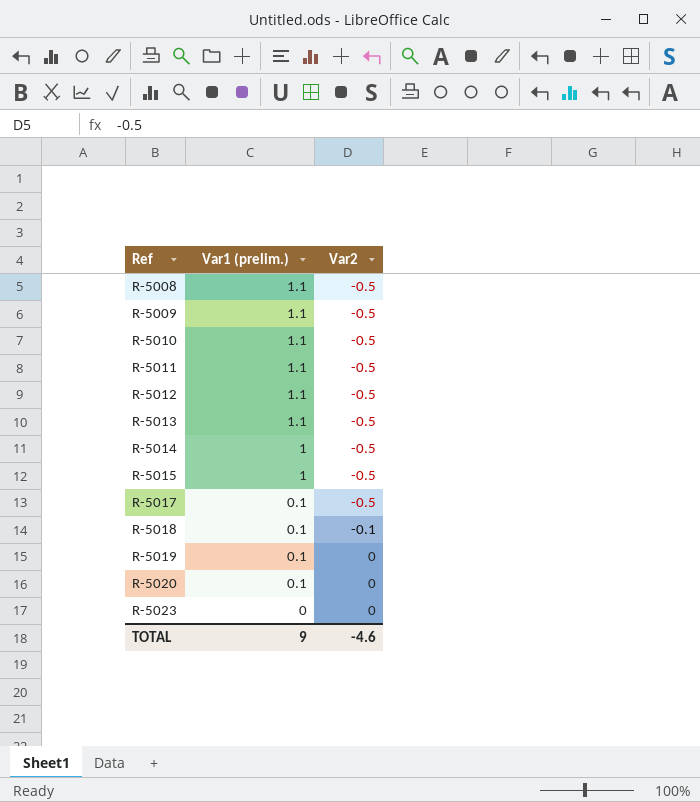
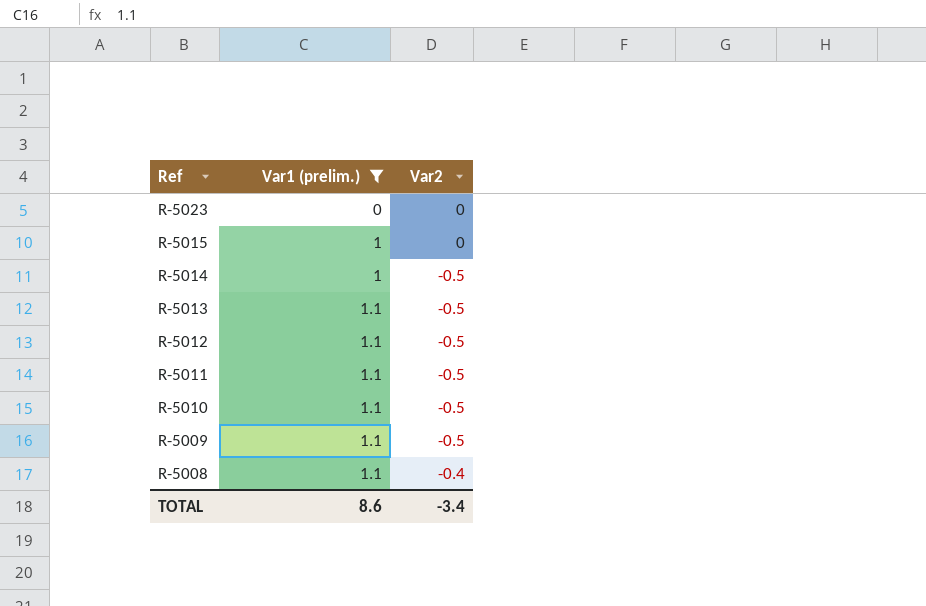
filter: none -> Var1 (prelim.) != 0.1
row order: Ref ascending -> Ref descending
R-5015 | Var2: -0.5 -> 0
R-5008 | Var2: -0.5 -> -0.4
TOTAL | Var1 (prelim.): 9 -> 8.6
TOTAL | Var2: -4.6 -> -3.4

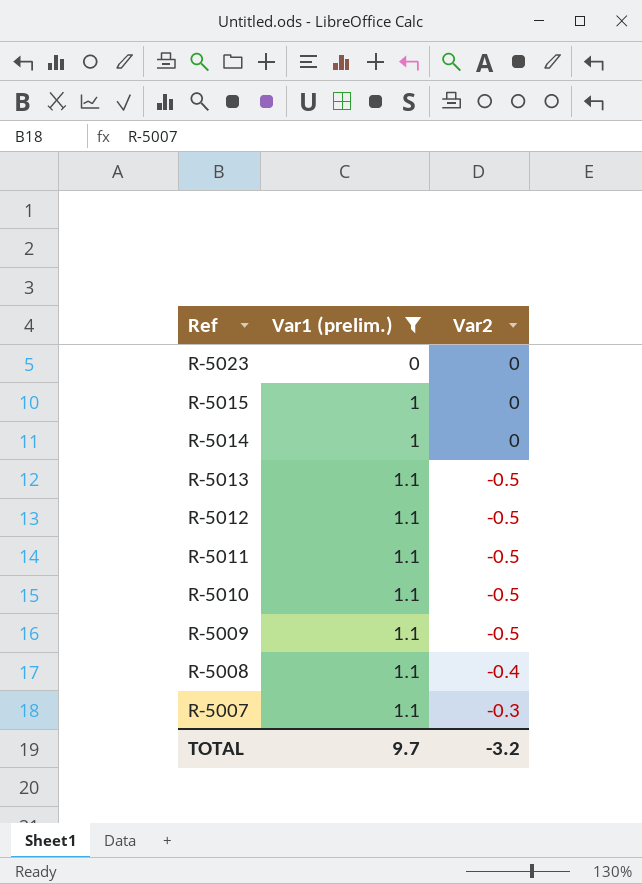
R-5014 | Var2: -0.5 -> 0
row R-5007: none -> 1.1 | -0.3
TOTAL | Var1 (prelim.): 8.6 -> 9.7
TOTAL | Var2: -3.4 -> -3.2

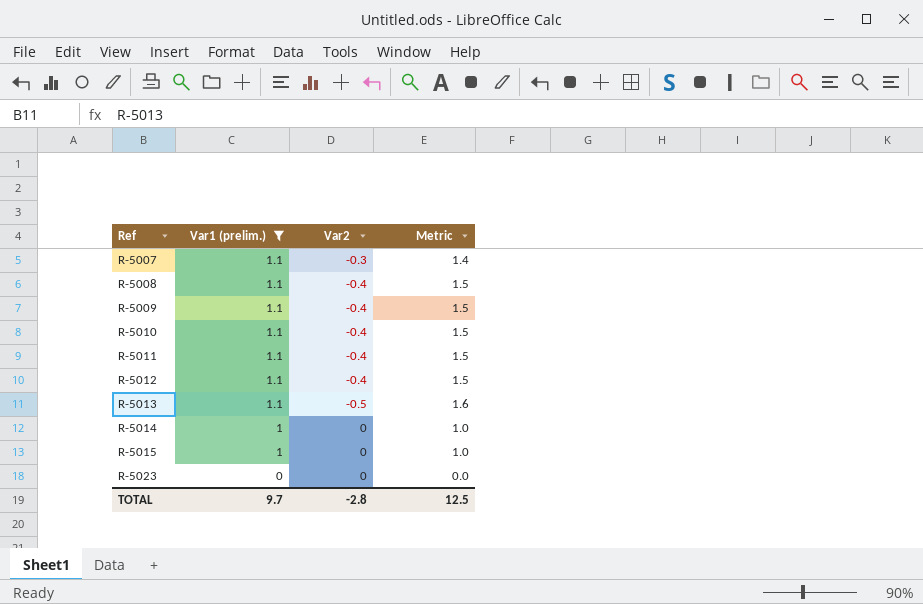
row order: Ref descending -> Ref ascending
column Metric | formula: none -> [Var1 (prelim.)] - [Var2]
R-5009 | Var2: -0.5 -> -0.4
R-5010 | Var2: -0.5 -> -0.4
R-5011 | Var2: -0.5 -> -0.4
R-5012 | Var2: -0.5 -> -0.4
TOTAL | Var2: -3.2 -> -2.8

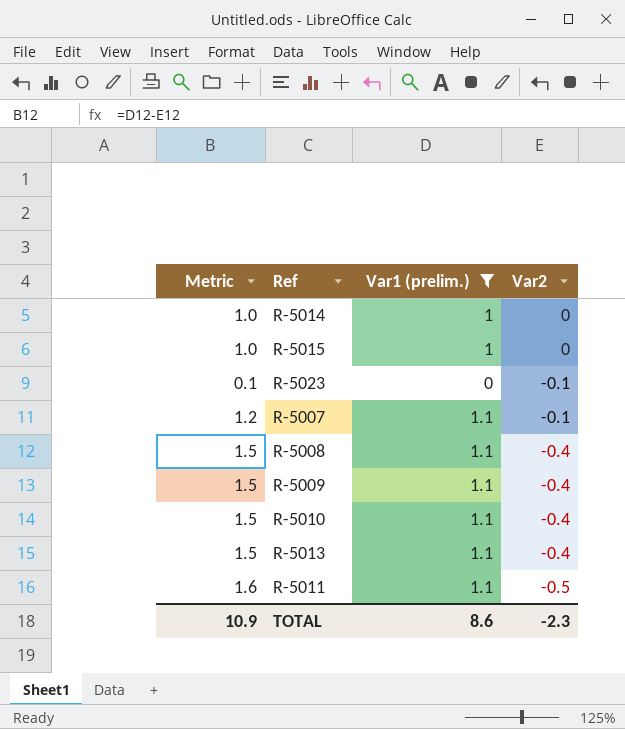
row order: Ref ascending -> Var2 descending
column Metric | position: 4 -> 1
row R-5012: 1.1 | -0.4 | 1.5 -> none
R-5023 | Metric: 0.0 -> 0.1
R-5023 | Var2: 0 -> -0.1
R-5007 | Metric: 1.4 -> 1.2
R-5007 | Var2: -0.3 -> -0.1
R-5013 | Metric: 1.6 -> 1.5
R-5013 | Var2: -0.5 -> -0.4
R-5011 | Metric: 1.5 -> 1.6
R-5011 | Var2: -0.4 -> -0.5
TOTAL | Metric: 12.5 -> 10.9
TOTAL | Var1 (prelim.): 9.7 -> 8.6
TOTAL | Var2: -2.8 -> -2.3

